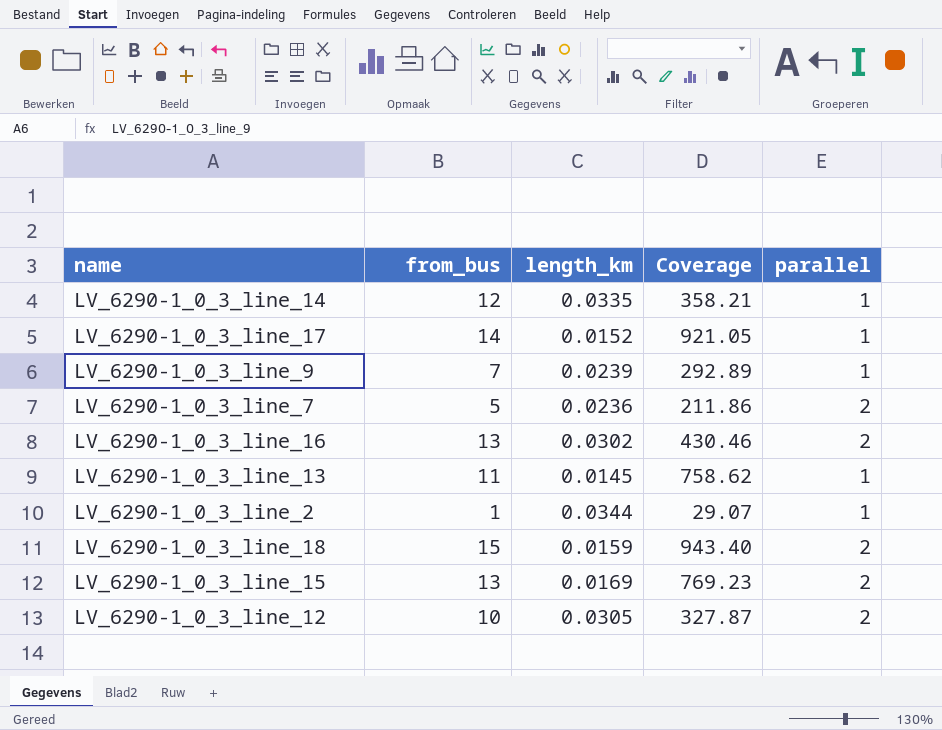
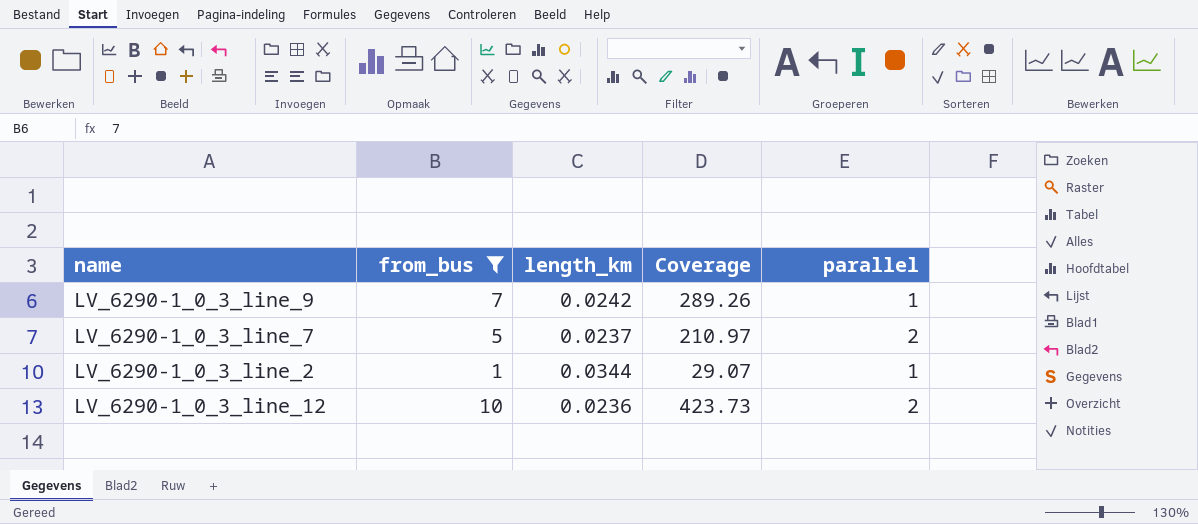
filter: none -> from_bus <= 10
LV_6290-1_0_3_line_9 | length_km: 0.0239 -> 0.0242
LV_6290-1_0_3_line_9 | Coverage: 292.89 -> 289.26
LV_6290-1_0_3_line_7 | length_km: 0.0236 -> 0.0237
LV_6290-1_0_3_line_7 | Coverage: 211.86 -> 210.97
LV_6290-1_0_3_line_12 | length_km: 0.0305 -> 0.0236
LV_6290-1_0_3_line_12 | Coverage: 327.87 -> 423.73

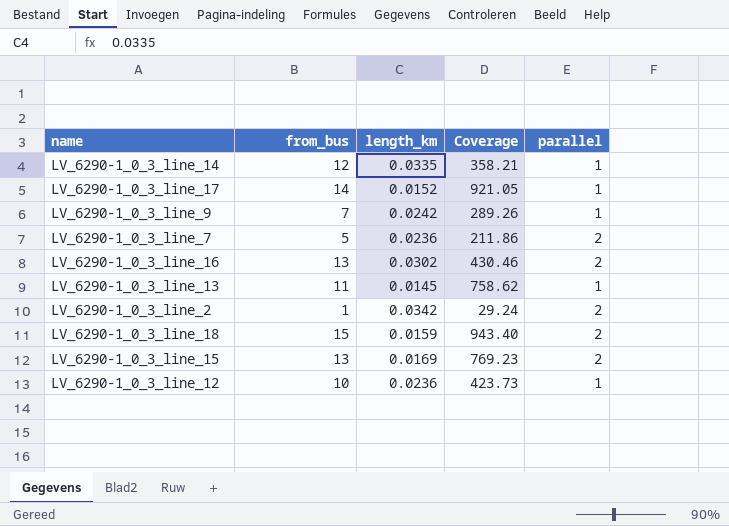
filter: from_bus <= 10 -> none
LV_6290-1_0_3_line_7 | length_km: 0.0237 -> 0.0236
LV_6290-1_0_3_line_7 | Coverage: 210.97 -> 211.86
LV_6290-1_0_3_line_2 | length_km: 0.0344 -> 0.0342
LV_6290-1_0_3_line_2 | Coverage: 29.07 -> 29.24
LV_6290-1_0_3_line_2 | parallel: 1 -> 2
LV_6290-1_0_3_line_12 | parallel: 2 -> 1

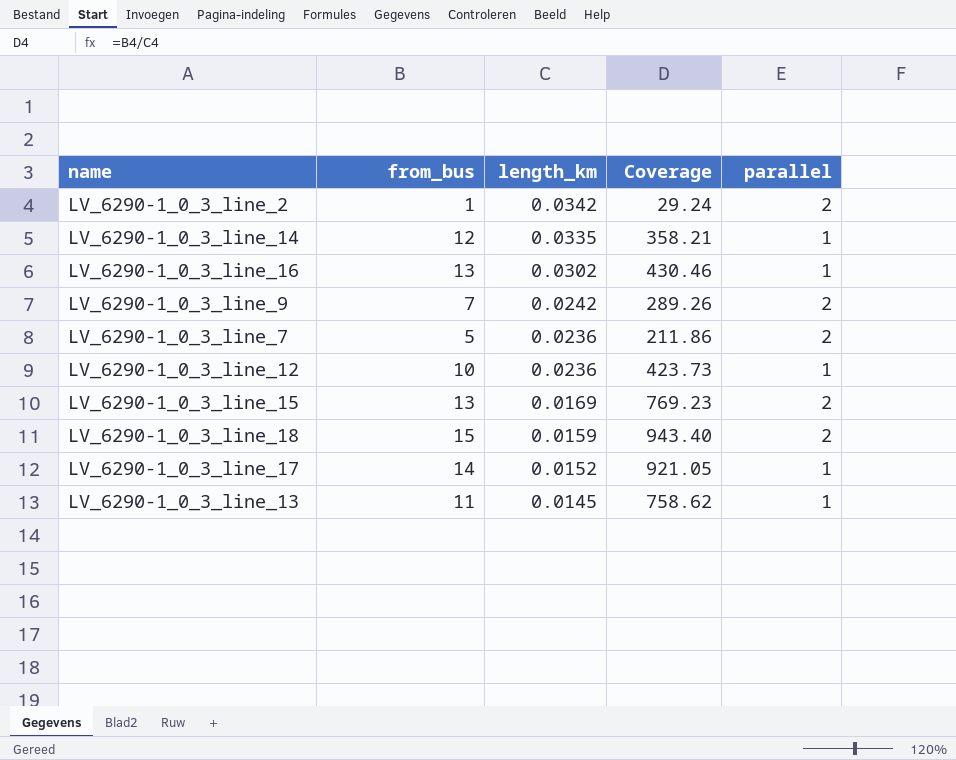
row order: none -> length_km descending
LV_6290-1_0_3_line_16 | parallel: 2 -> 1
LV_6290-1_0_3_line_9 | parallel: 1 -> 2

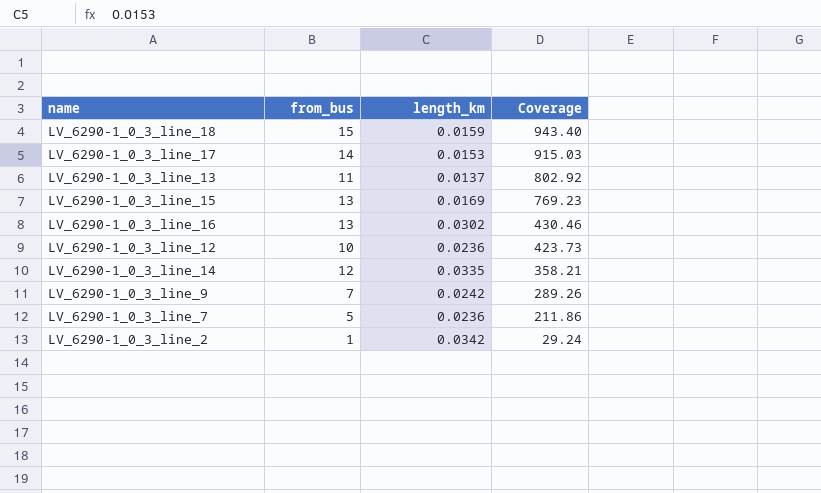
row order: length_km descending -> Coverage descending
column parallel | position: 5 -> none
LV_6290-1_0_3_line_17 | length_km: 0.0152 -> 0.0153
LV_6290-1_0_3_line_17 | Coverage: 921.05 -> 915.03
LV_6290-1_0_3_line_13 | length_km: 0.0145 -> 0.0137
LV_6290-1_0_3_line_13 | Coverage: 758.62 -> 802.92

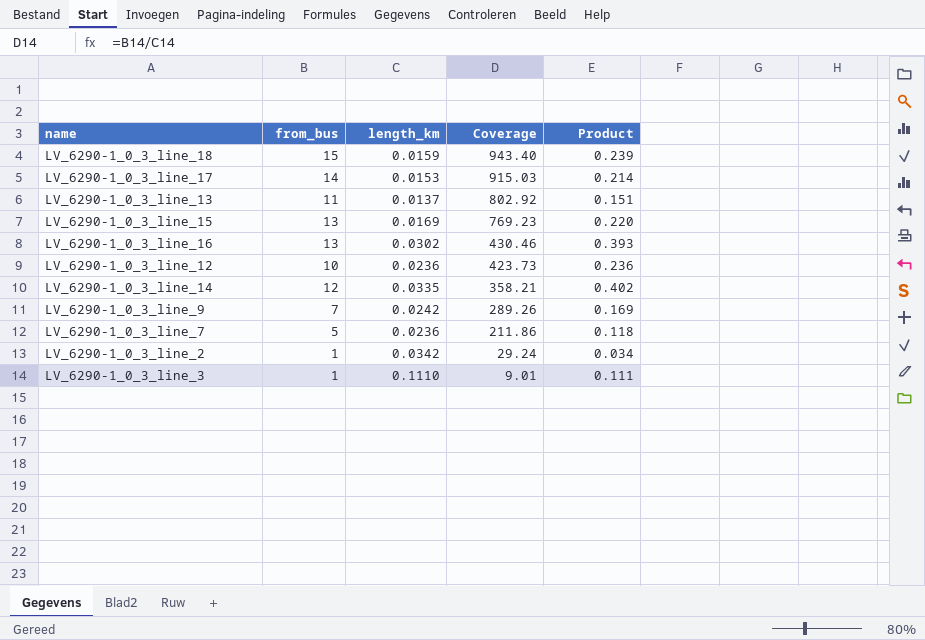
column Product | formula: none -> [from_bus] * [length_km]
row LV_6290-1_0_3_line_3: none -> 1 | 0.1110 | 9.01 | 0.111

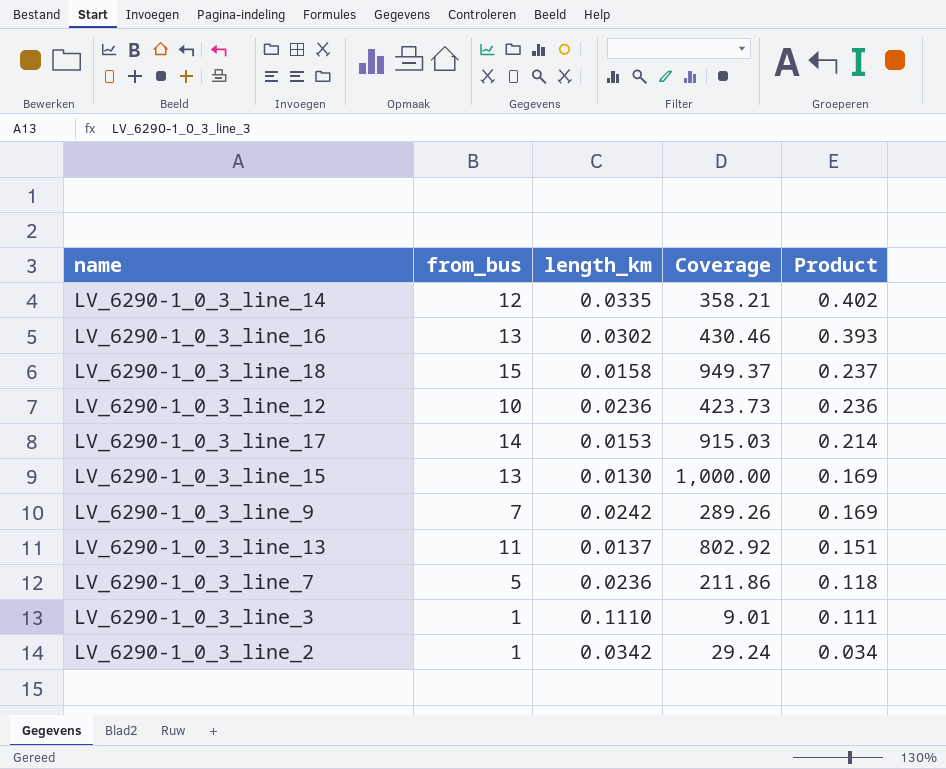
row order: Coverage descending -> Product descending
LV_6290-1_0_3_line_18 | length_km: 0.0159 -> 0.0158
LV_6290-1_0_3_line_18 | Coverage: 943.40 -> 949.37
LV_6290-1_0_3_line_18 | Product: 0.239 -> 0.237
LV_6290-1_0_3_line_15 | length_km: 0.0169 -> 0.0130
LV_6290-1_0_3_line_15 | Coverage: 769.23 -> 1,000.00
LV_6290-1_0_3_line_15 | Product: 0.220 -> 0.169

